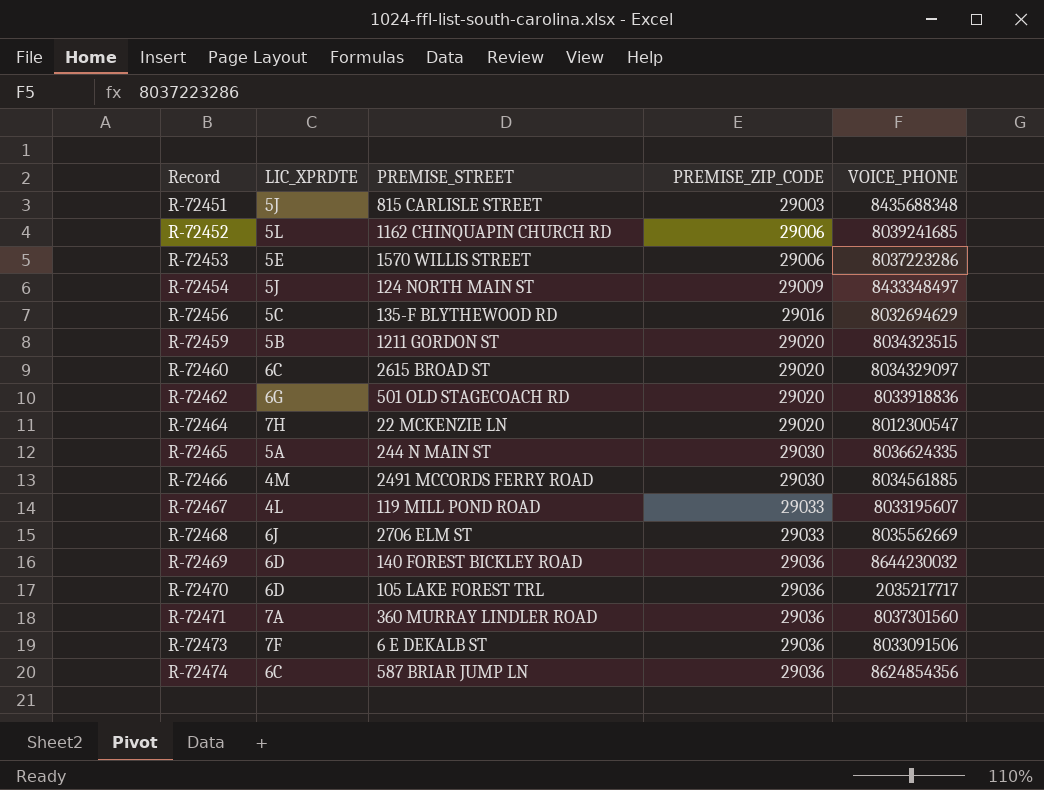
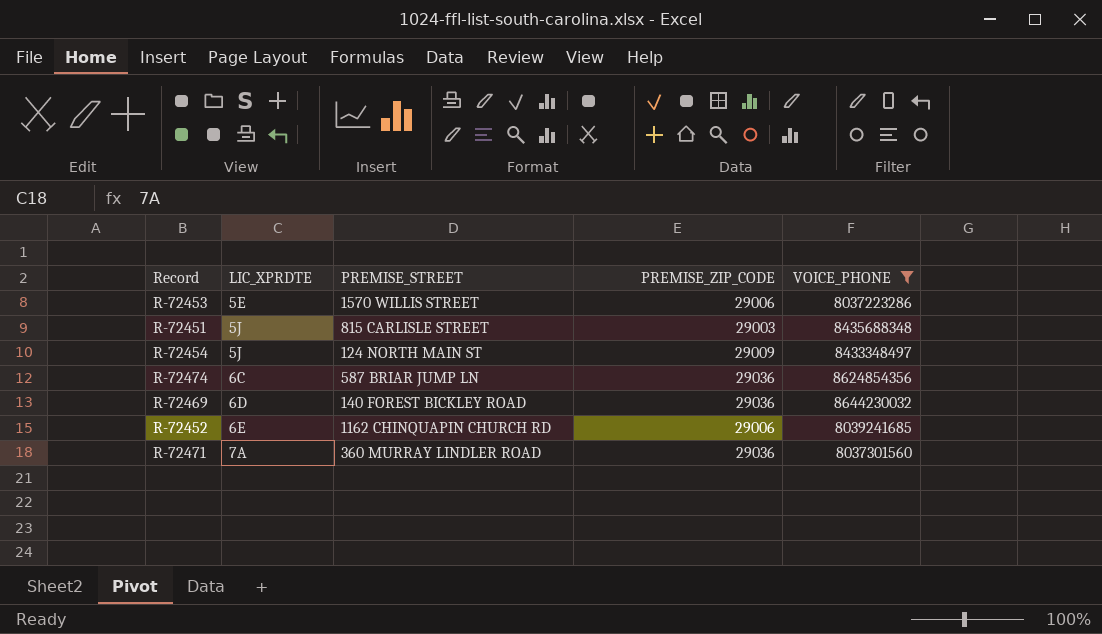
filter: none -> VOICE_PHONE >= 8037223286
row order: Record ascending -> LIC_XPRDTE ascending
R-72452 | LIC_XPRDTE: 5L -> 6E

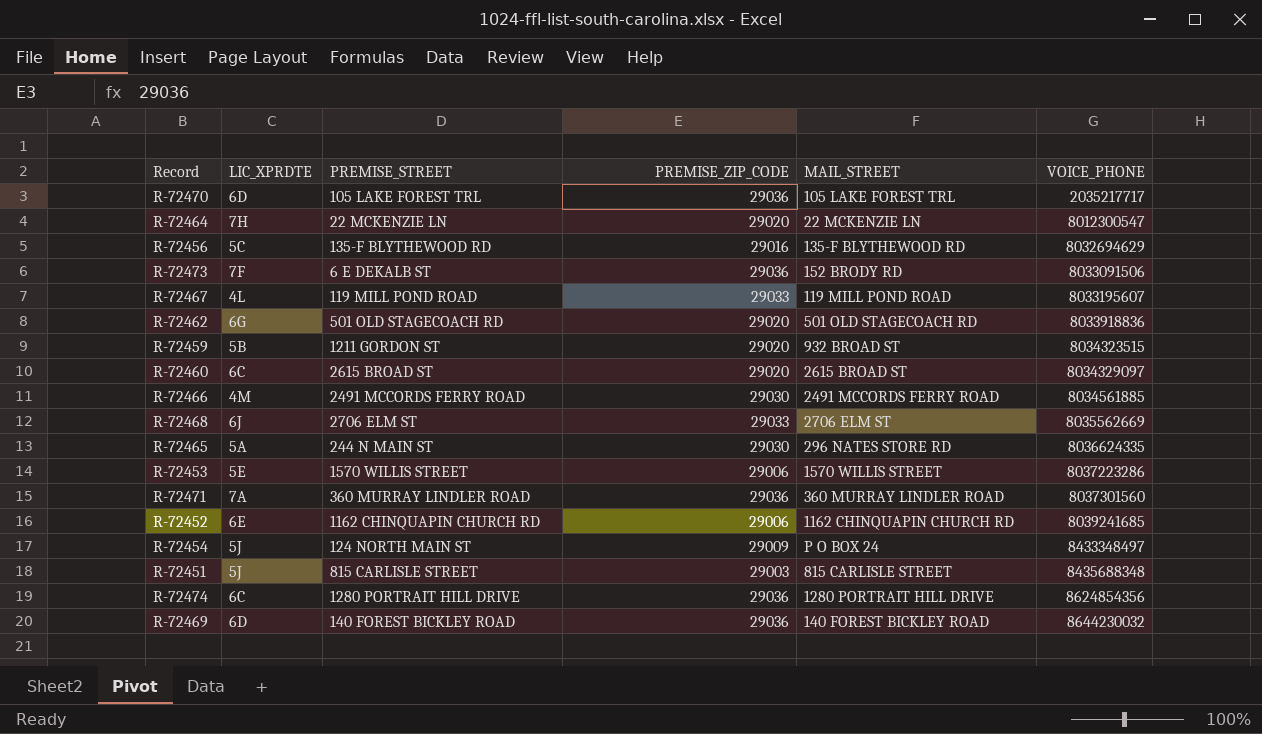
filter: VOICE_PHONE >= 8037223286 -> none
row order: LIC_XPRDTE ascending -> VOICE_PHONE ascending
column MAIL_STREET | position: none -> 5
R-72474 | PREMISE_STREET: 587 BRIAR JUMP LN -> 1280 PORTRAIT HILL DRIVE

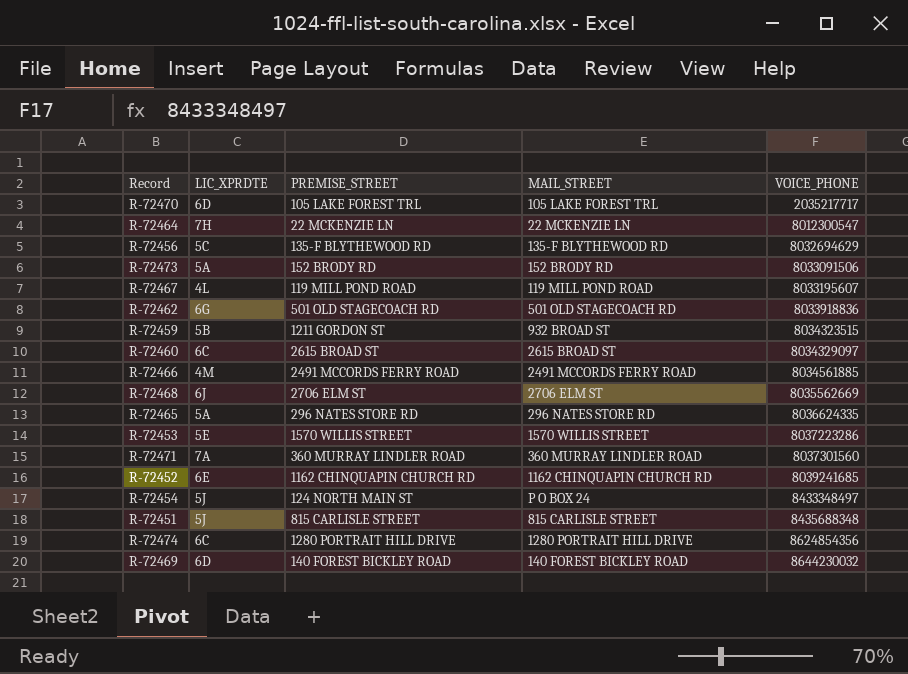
column PREMISE_ZIP_CODE | position: 4 -> none
R-72473 | LIC_XPRDTE: 7F -> 5A
R-72473 | PREMISE_STREET: 6 E DEKALB ST -> 152 BRODY RD
R-72465 | PREMISE_STREET: 244 N MAIN ST -> 296 NATES STORE RD

